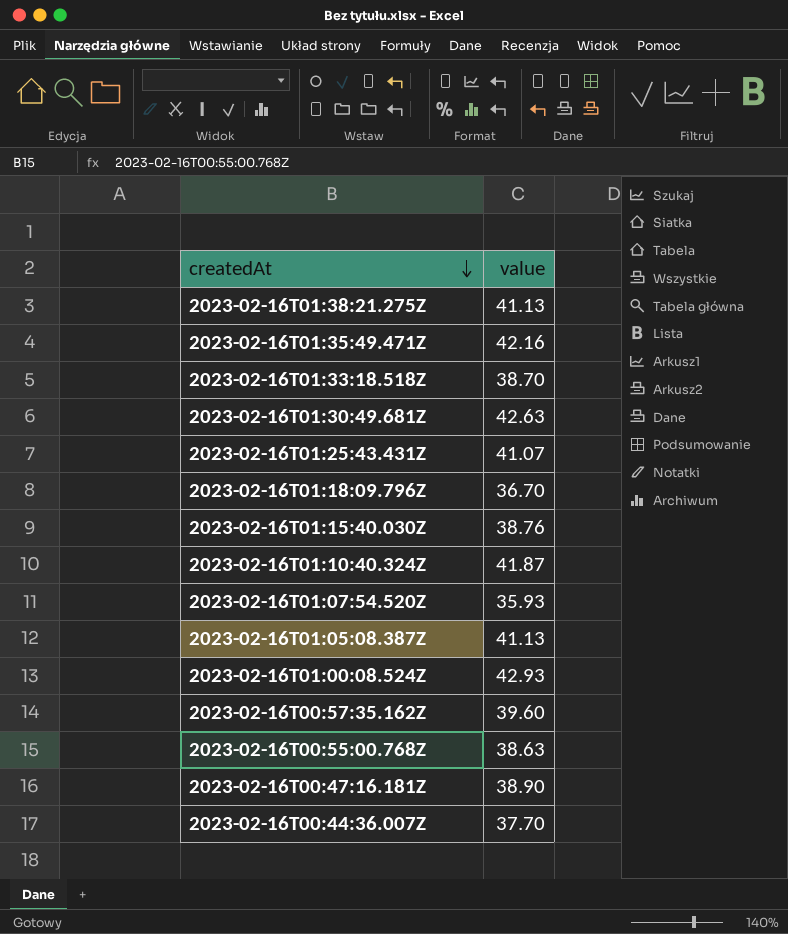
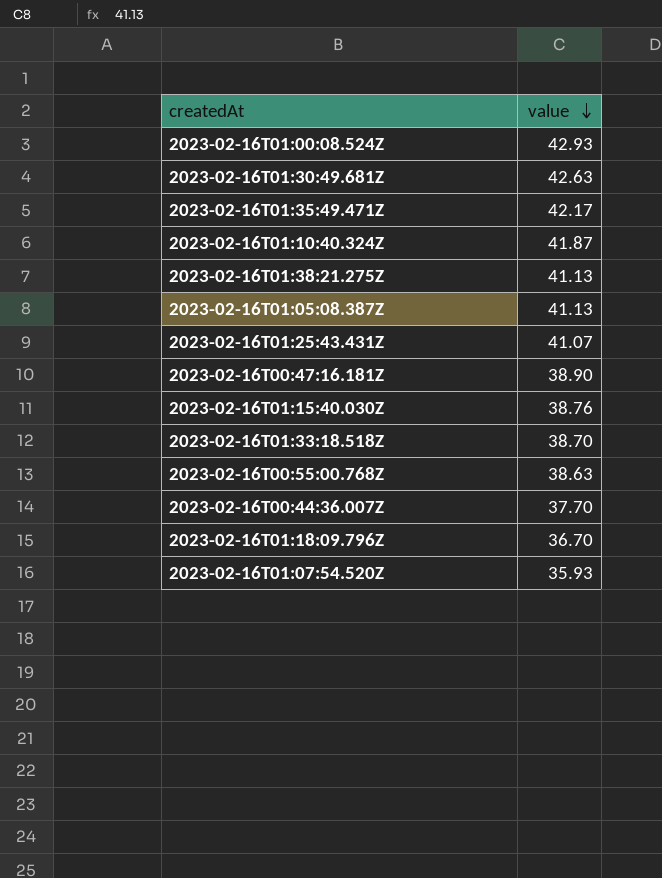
row order: createdAt descending -> value descending
row 2023-02-16T00:57:35.162Z: 39.60 -> none
2023-02-16T01:35:49.471Z | value: 42.16 -> 42.17

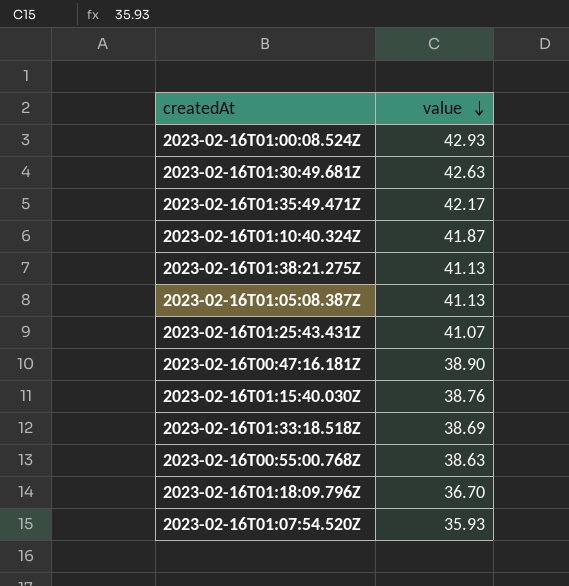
row 2023-02-16T00:44:36.007Z: 37.70 -> none
2023-02-16T01:33:18.518Z | value: 38.70 -> 38.69

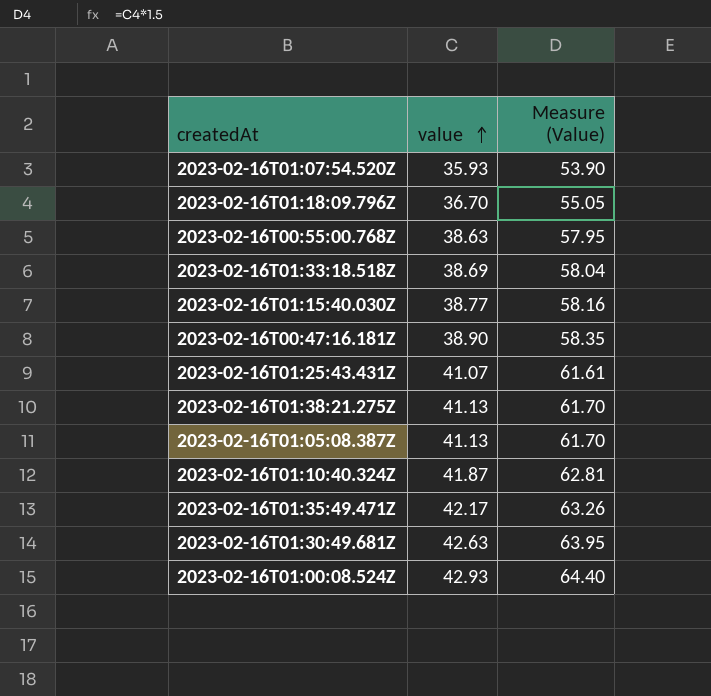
row order: value descending -> value ascending
column Measure (Value) | formula: none -> [value] * 1.5
2023-02-16T01:15:40.030Z | value: 38.76 -> 38.77

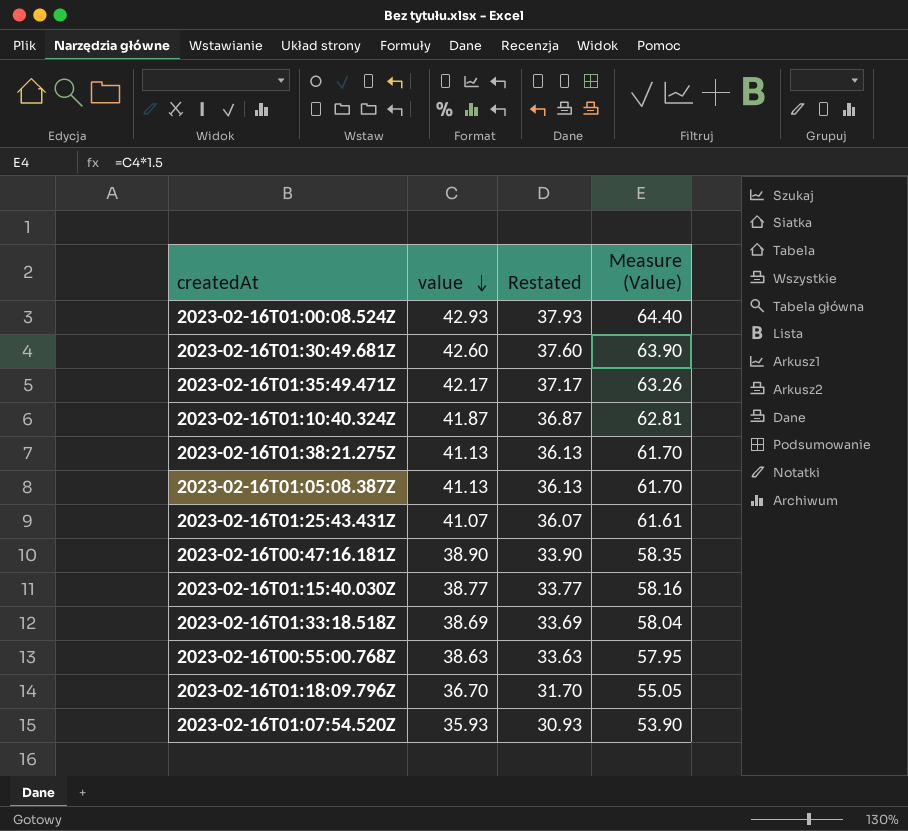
row order: value ascending -> value descending
column Restated | formula: none -> [value] - 5
2023-02-16T01:30:49.681Z | value: 42.63 -> 42.60
2023-02-16T01:30:49.681Z | Measure (Value): 63.95 -> 63.90

